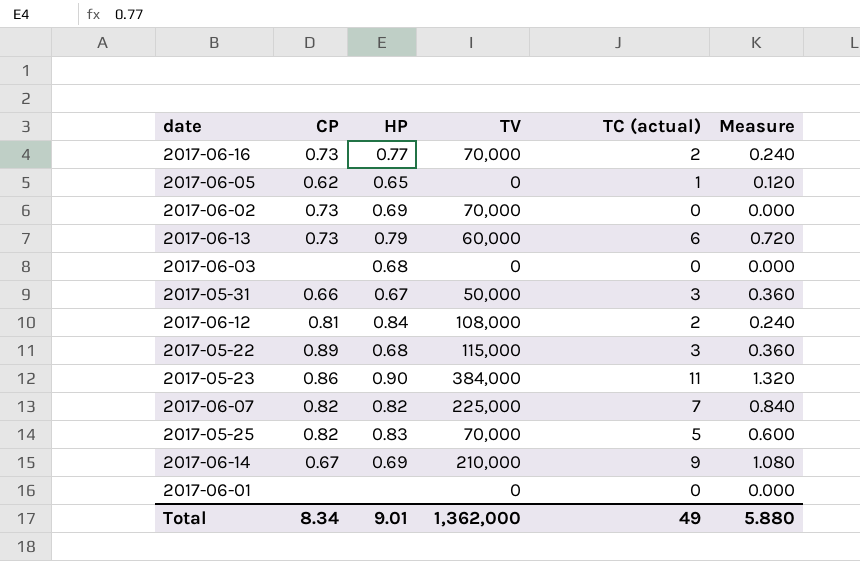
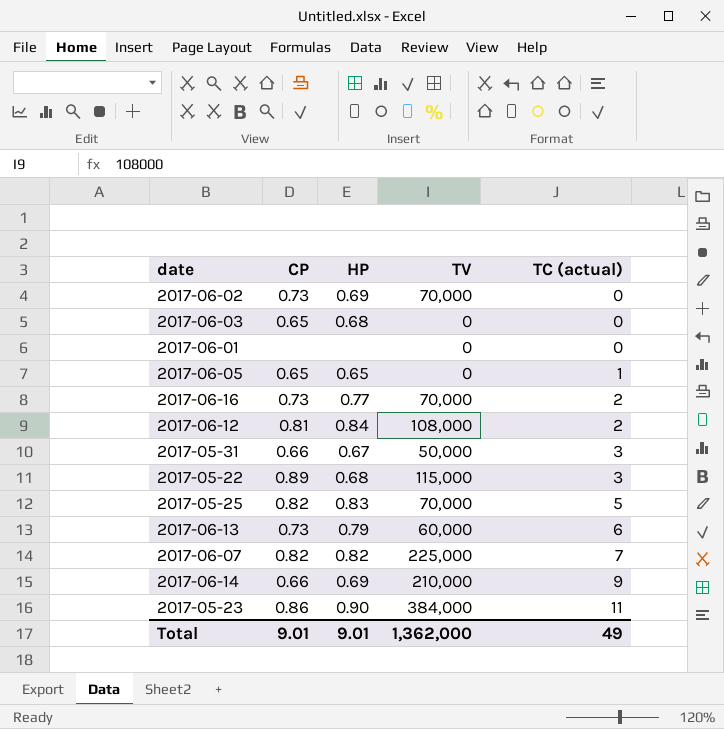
row order: none -> TC (actual) ascending
column Measure | formula: [TC (actual)] * 0.12 -> none
2017-06-03 | CP: none -> 0.65
2017-06-05 | CP: 0.62 -> 0.65
2017-06-14 | CP: 0.67 -> 0.66
Total | CP: 8.34 -> 9.01

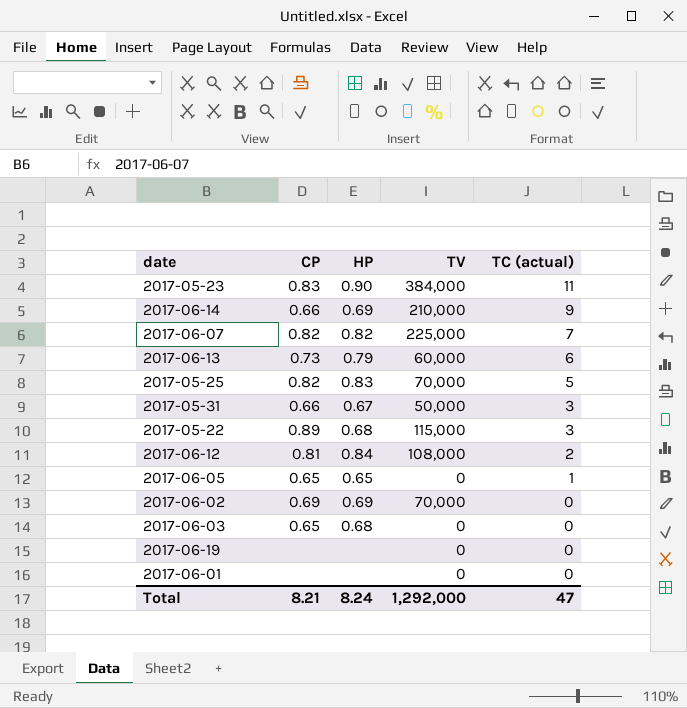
row order: TC (actual) ascending -> TC (actual) descending
row 2017-06-16: 0.73 | 0.77 | 70,000 | 2 -> none
2017-05-23 | CP: 0.86 -> 0.83
2017-06-02 | CP: 0.73 -> 0.69
row 2017-06-19: none -> none | none | 0 | 0
Total | CP: 9.01 -> 8.21
Total | HP: 9.01 -> 8.24
Total | TV: 1,362,000 -> 1,292,000
Total | TC (actual): 49 -> 47

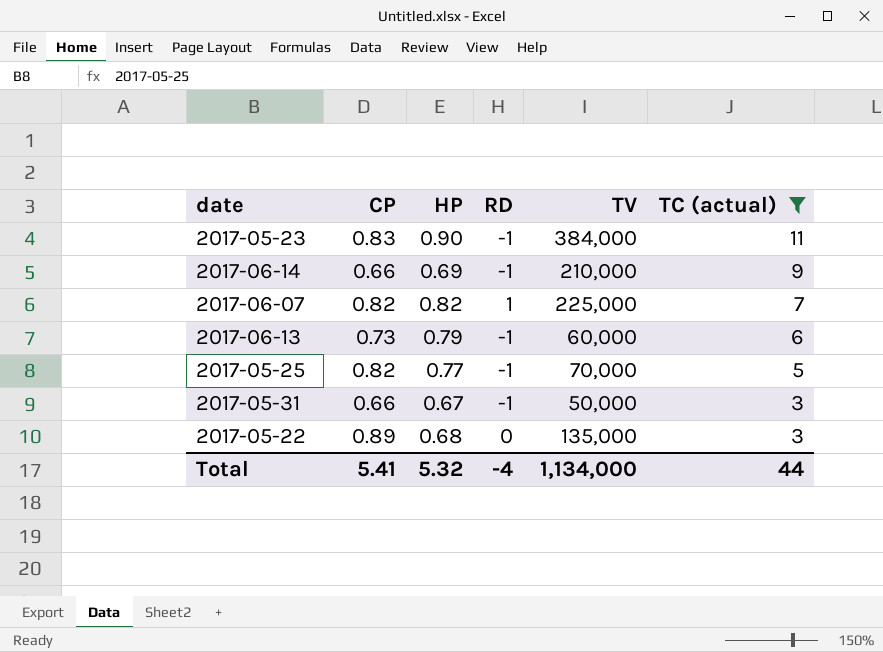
filter: none -> TC (actual) >= 3
column RD | position: none -> 4
2017-05-25 | HP: 0.83 -> 0.77
2017-05-22 | TV: 115,000 -> 135,000
Total | CP: 8.21 -> 5.41
Total | HP: 8.24 -> 5.32
Total | TV: 1,292,000 -> 1,134,000
Total | TC (actual): 47 -> 44

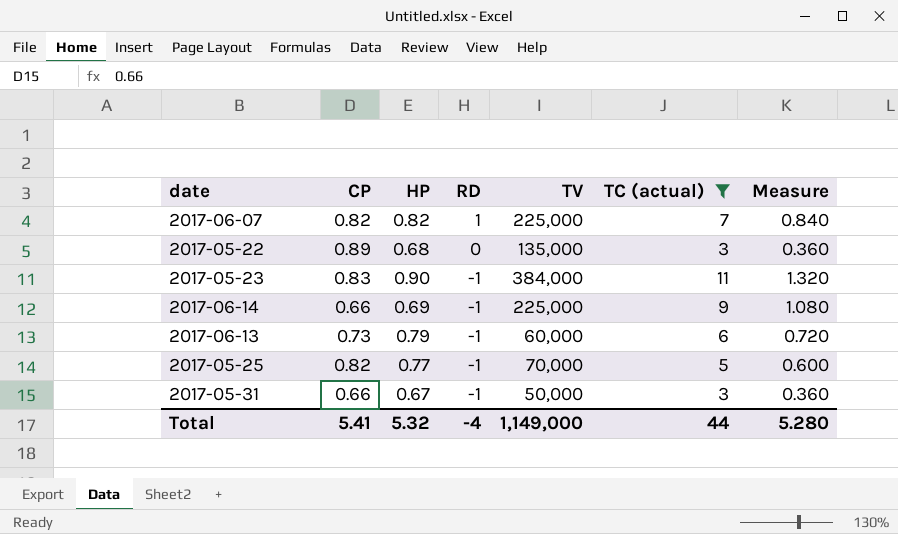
row order: TC (actual) descending -> RD descending
column Measure | formula: none -> [TC (actual)] * 0.12
2017-06-14 | TV: 210,000 -> 225,000
Total | TV: 1,134,000 -> 1,149,000

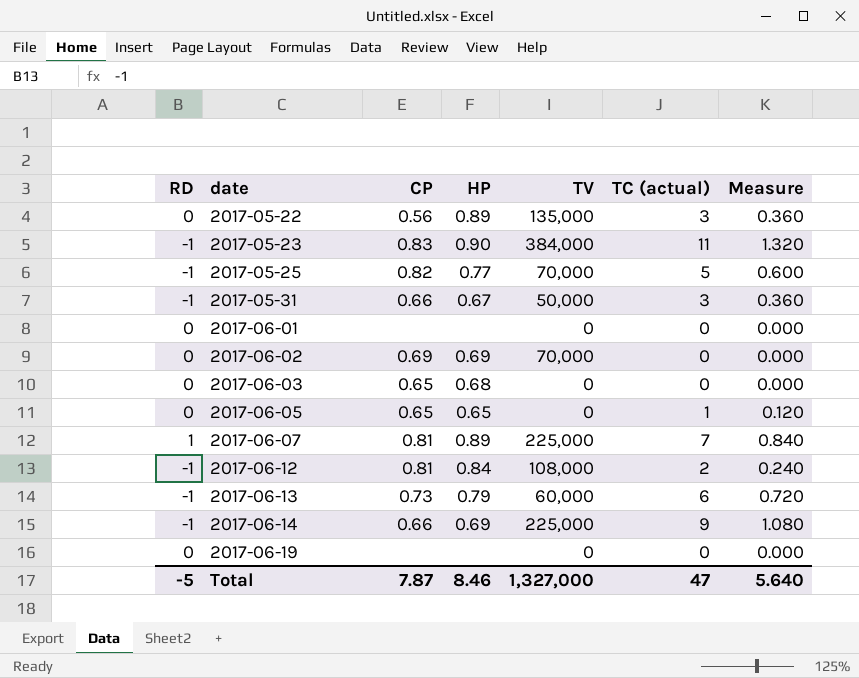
filter: TC (actual) >= 3 -> none
row order: RD descending -> date ascending
column RD | position: 4 -> 1
2017-05-22 | CP: 0.89 -> 0.56
2017-05-22 | HP: 0.68 -> 0.89
2017-06-07 | CP: 0.82 -> 0.81
2017-06-07 | HP: 0.82 -> 0.89
Total | RD: -4 -> -5
Total | CP: 5.41 -> 7.87
Total | HP: 5.32 -> 8.46
Total | TV: 1,149,000 -> 1,327,000
Total | TC (actual): 44 -> 47
Total | Measure: 5.280 -> 5.640

